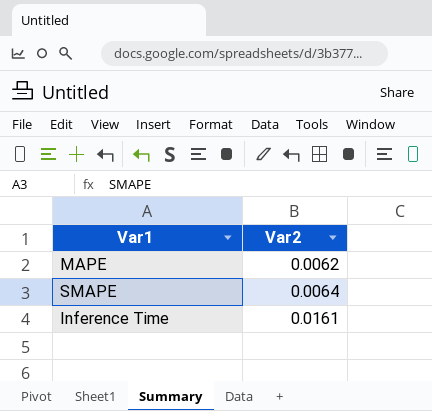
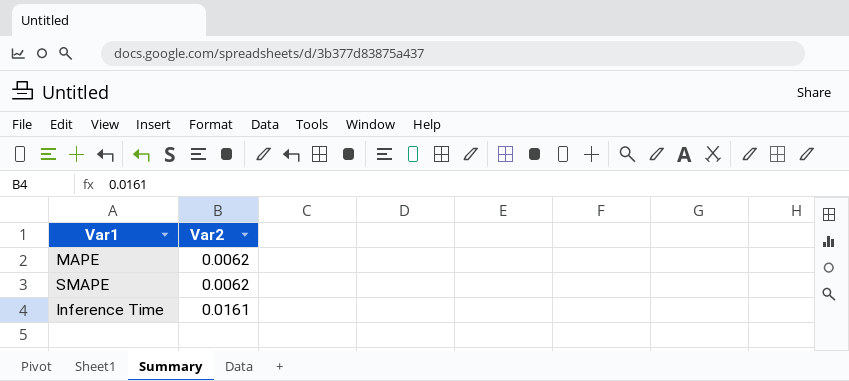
SMAPE | Var2: 0.0064 -> 0.0062

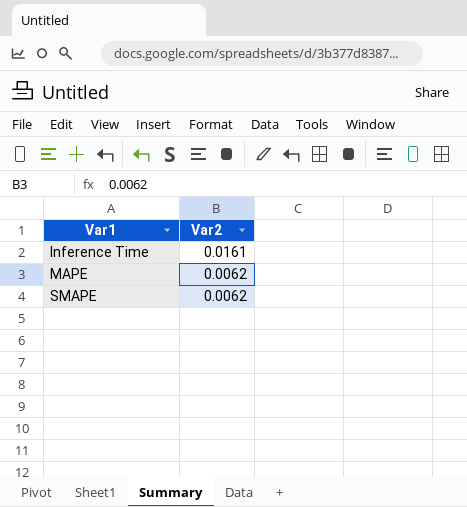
row order: Var2 ascending -> Var1 ascending

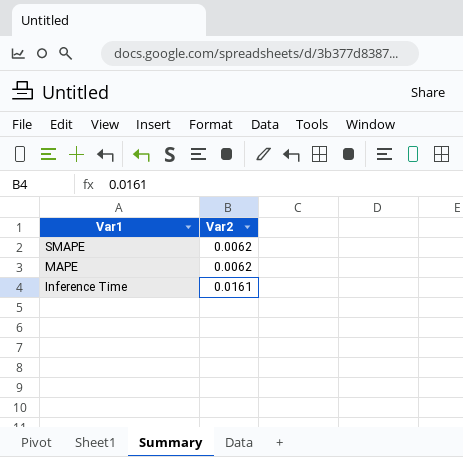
row order: Var1 ascending -> Var1 descending

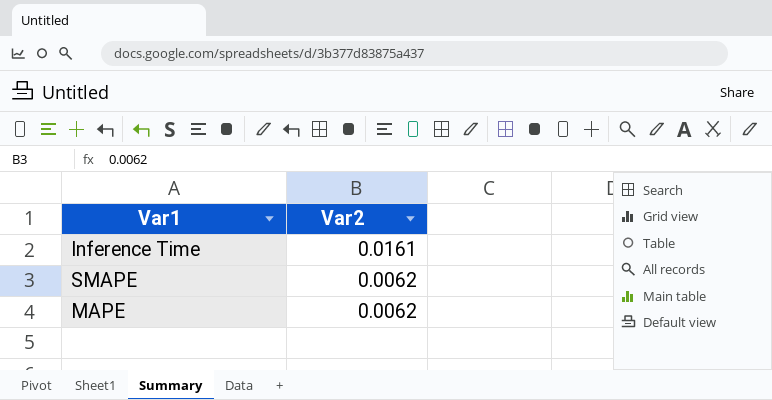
row order: Var1 descending -> Var2 descending

